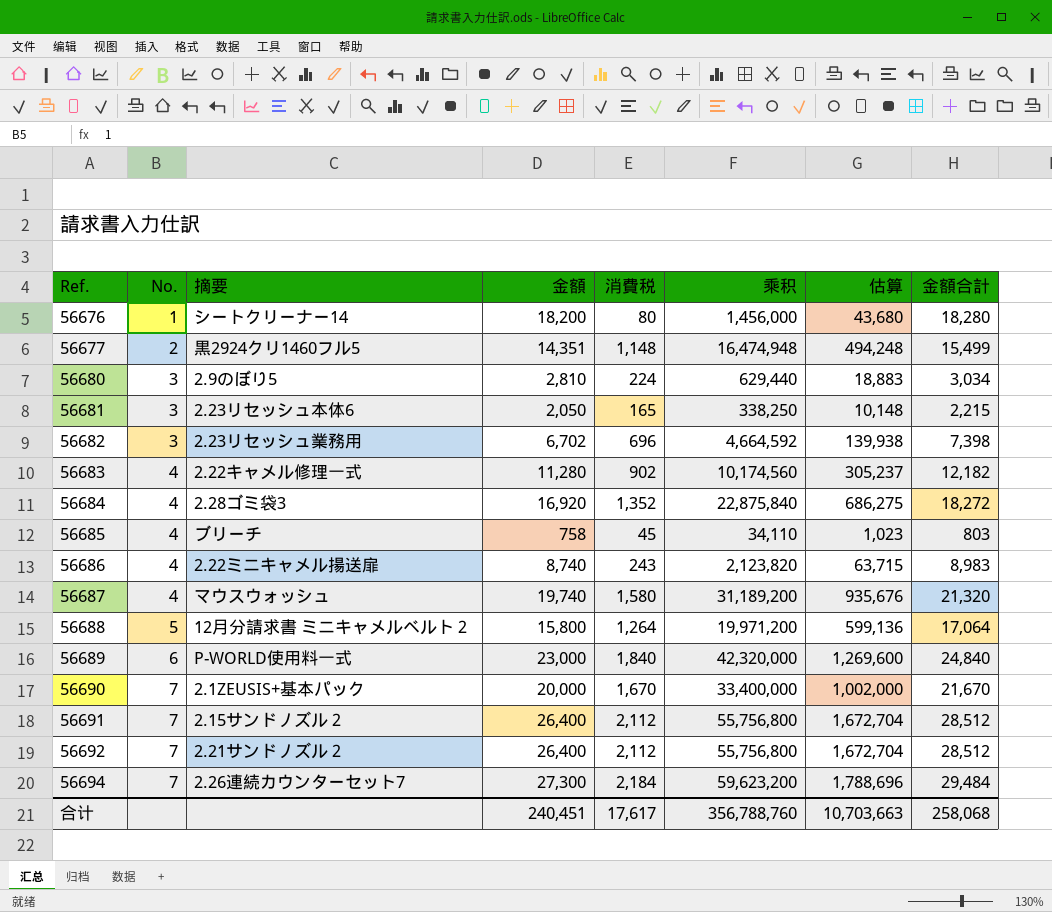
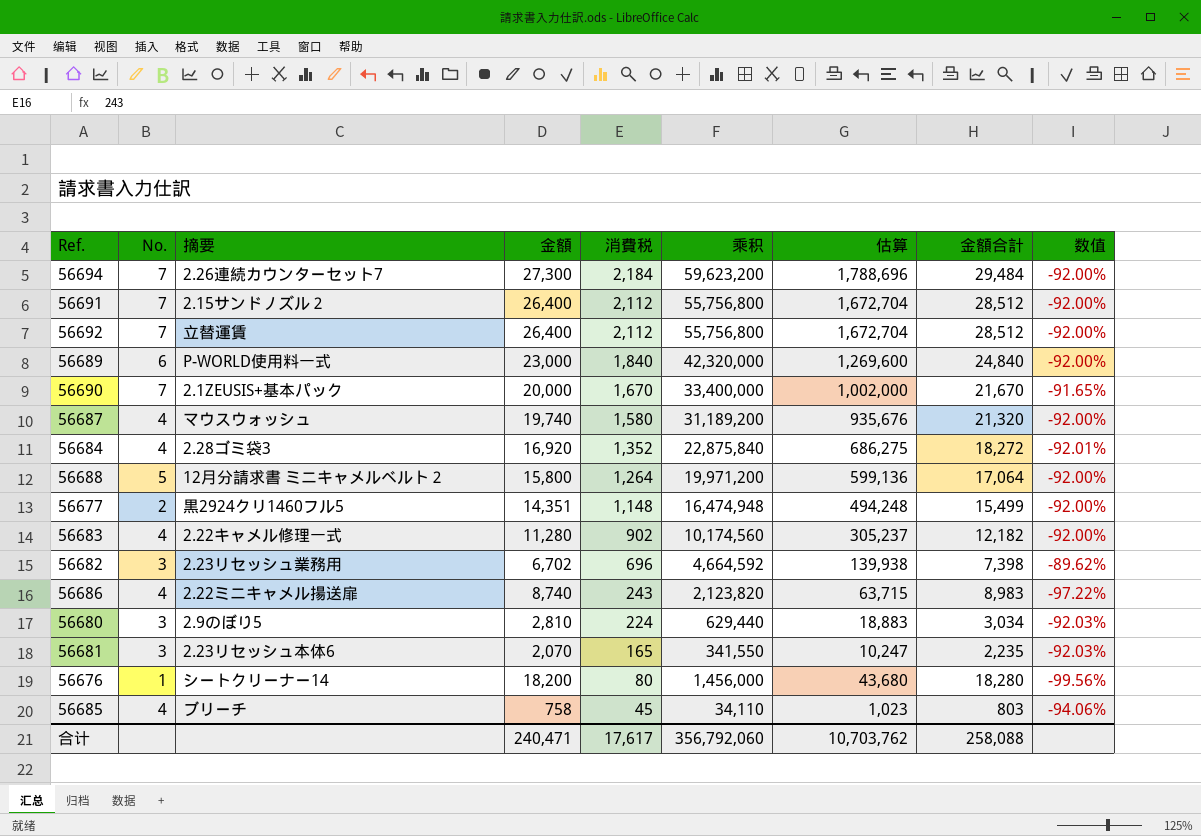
row order: Ref. ascending -> 消費税 descending
column 数值 | formula: none -> ([消費税] - [金額]) / [金額]
56692 | 摘要: 2.21サンドノズル２ -> 立替運賃
56681 | 金額: 2,050 -> 2,070
56681 | 乘积: 338,250 -> 341,550
56681 | 估算: 10,148 -> 10,247
56681 | 金額合計: 2,215 -> 2,235
合计 | 金額: 240,451 -> 240,471
合计 | 乘积: 356,788,760 -> 356,792,060
合计 | 估算: 10,703,663 -> 10,703,762
合计 | 金額合計: 258,068 -> 258,088

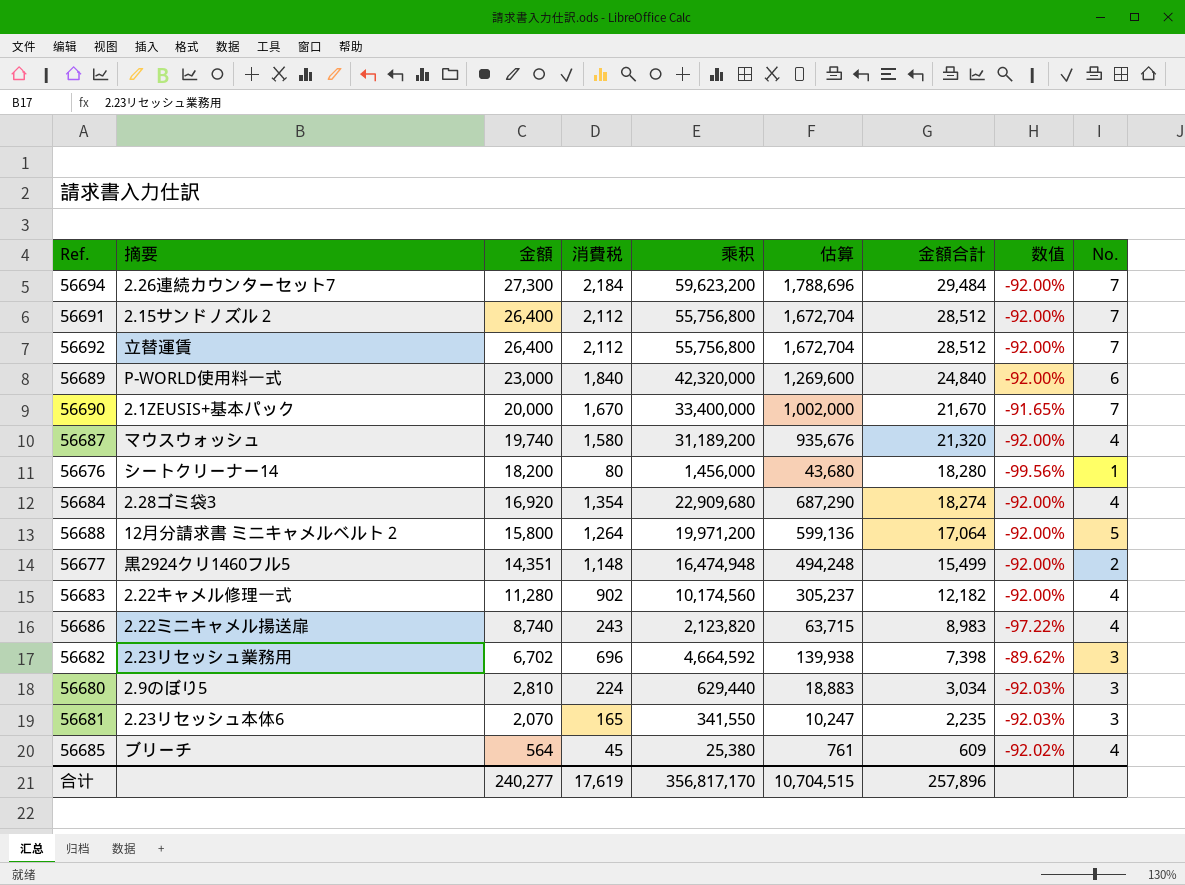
row order: 消費税 descending -> 金額 descending
column No. | position: 2 -> 9
56684 | 消費税: 1,352 -> 1,354
56684 | 乘积: 22,875,840 -> 22,909,680
56684 | 估算: 686,275 -> 687,290
56684 | 金額合計: 18,272 -> 18,274
56684 | 数值: -92.01% -> -92.00%
56685 | 金額: 758 -> 564
56685 | 乘积: 34,110 -> 25,380
56685 | 估算: 1,023 -> 761
56685 | 金額合計: 803 -> 609
56685 | 数值: -94.06% -> -92.02%
合计 | 金額: 240,471 -> 240,277
合计 | 消費税: 17,617 -> 17,619
合计 | 乘积: 356,792,060 -> 356,817,170
合计 | 估算: 10,703,762 -> 10,704,515
合计 | 金額合計: 258,088 -> 257,896

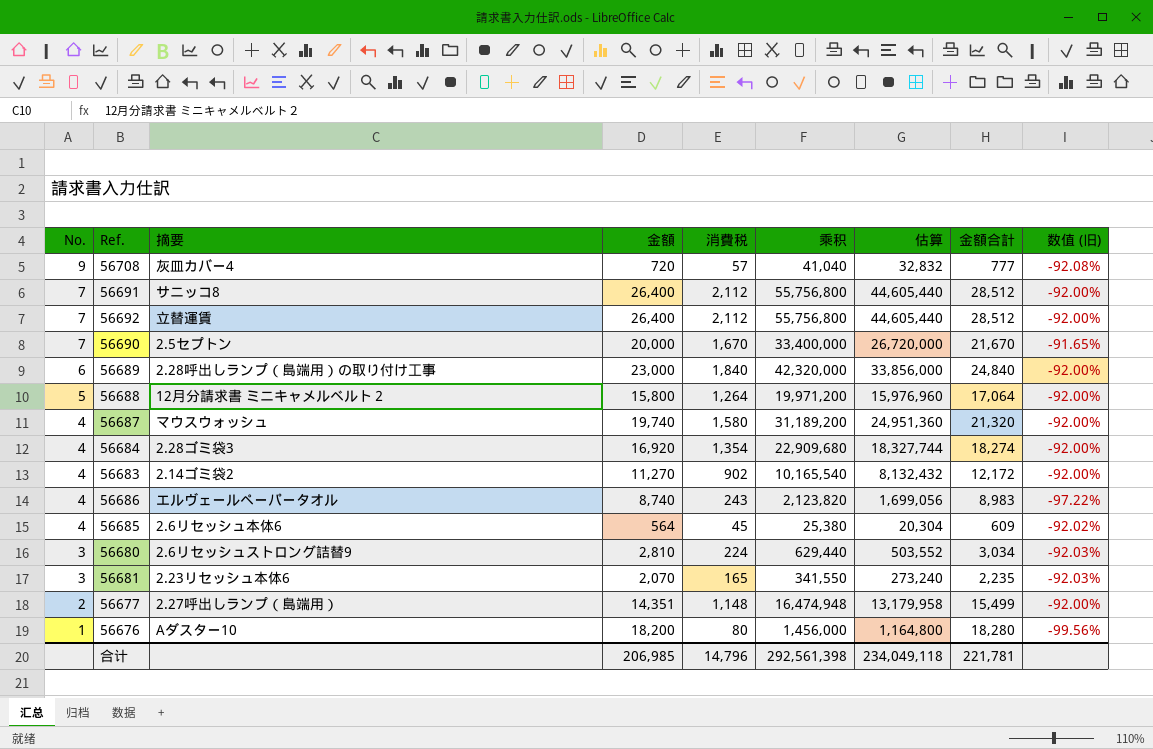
row order: 金額 descending -> No. descending
column No. | position: 9 -> 1
column 估算 | formula: [乘积] * 0.03 -> [乘积] * 0.8
column name: 数值 -> 数值 (旧)
row 56694: 2.26連続カウンターセット7 | 27,300 | 2,184 | 59,623,200 | 1,788,696 | 29,484 | -92.00% | 7 -> none
row 56682: 2.23リセッシュ業務用 | 6,702 | 696 | 4,664,592 | 139,938 | 7,398 | -89.62% | 3 -> none
row 56708: none -> 9 | 灰皿カバー4 | 720 | 57 | 41,040 | 32,832 | 777 | -92.08%
56691 | 摘要: 2.15サンドノズル２ -> サニッコ8
56690 | 摘要: 2.1ZEUSIS+基本パック -> 2.5セプトン
56689 | 摘要: P-WORLD使用料一式 -> 2.28呼出しランプ（島端用）の取り付け工事
56683 | 摘要: 2.22キャメル修理一式 -> 2.14ゴミ袋2
56683 | 金額: 11,280 -> 11,270
56683 | 乘积: 10,174,560 -> 10,165,540
56683 | 金額合計: 12,182 -> 12,172
56686 | 摘要: 2.22ミニキャメル揚送扉 -> エルヴェールペーパータオル
56685 | 摘要: ブリーチ -> 2.6リセッシュ本体6
56680 | 摘要: 2.9のぼり5 -> 2.6リセッシュストロング詰替9
56677 | 摘要: 黒2924クリ1460フル5 -> 2.27呼出しランプ（島端用）
56676 | 摘要: シートクリーナー14 -> Aダスター10
合计 | 金額: 240,277 -> 206,985
合计 | 消費税: 17,619 -> 14,796
合计 | 乘积: 356,817,170 -> 292,561,398
合计 | 估算: 10,704,515 -> 234,049,118
合计 | 金額合計: 257,896 -> 221,781

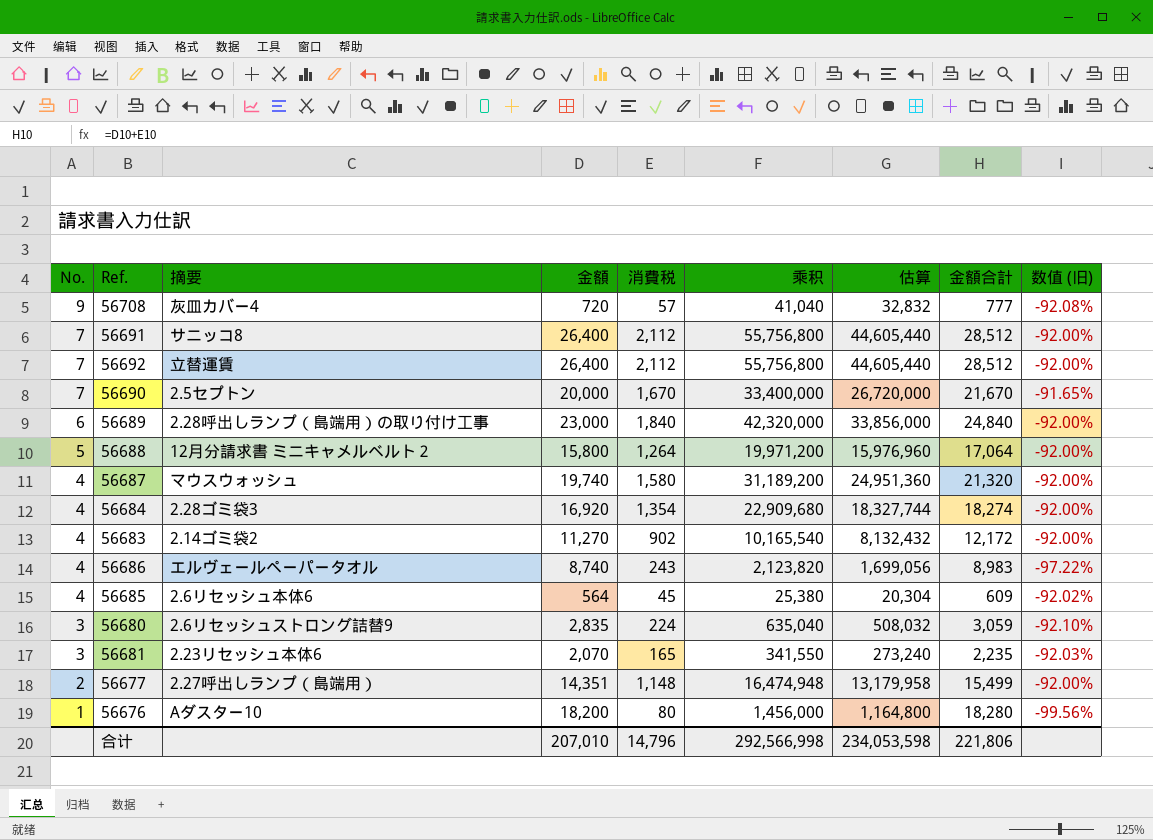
56680 | 金額: 2,810 -> 2,835
56680 | 乘积: 629,440 -> 635,040
56680 | 估算: 503,552 -> 508,032
56680 | 金額合計: 3,034 -> 3,059
56680 | 数值 (旧): -92.03% -> -92.10%
合计 | 金額: 206,985 -> 207,010
合计 | 乘积: 292,561,398 -> 292,566,998
合计 | 估算: 234,049,118 -> 234,053,598
合计 | 金額合計: 221,781 -> 221,806

